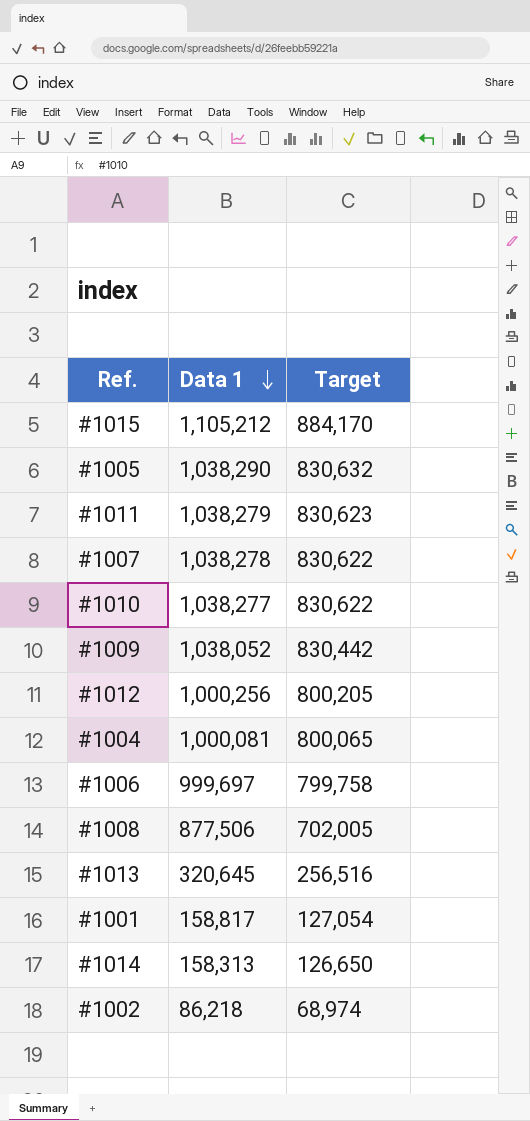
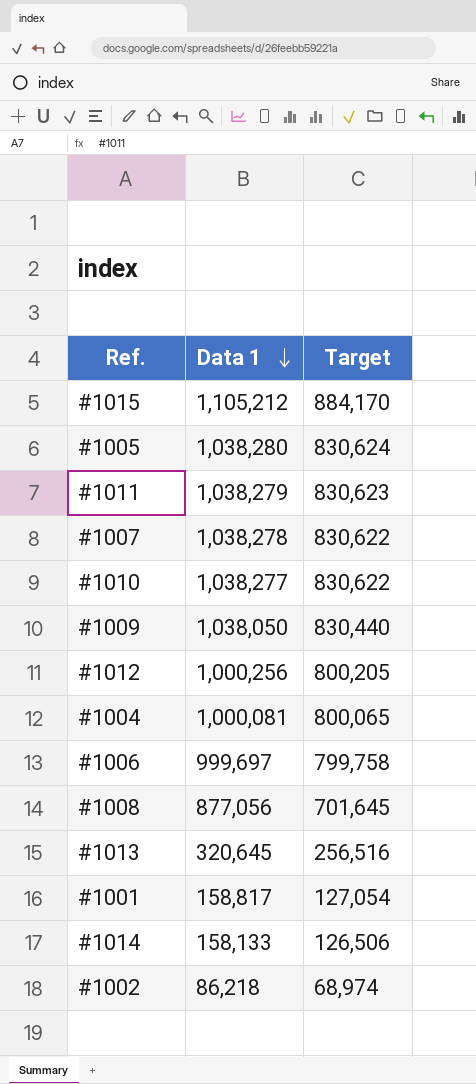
#1005 | Data 1: 1,038,290 -> 1,038,280
#1005 | Target: 830,632 -> 830,624
#1009 | Data 1: 1,038,052 -> 1,038,050
#1009 | Target: 830,442 -> 830,440
#1008 | Data 1: 877,506 -> 877,056
#1008 | Target: 702,005 -> 701,645
#1014 | Data 1: 158,313 -> 158,133
#1014 | Target: 126,650 -> 126,506

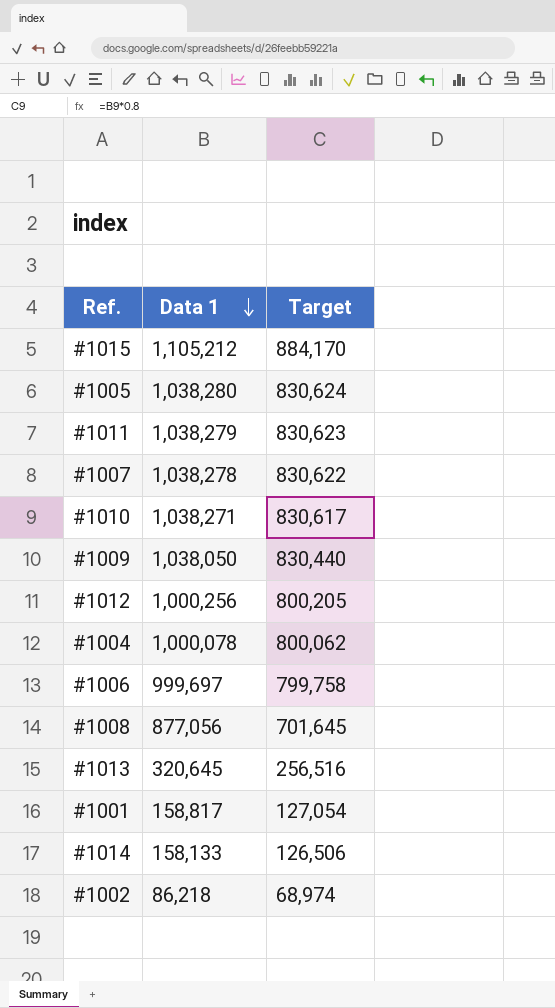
#1010 | Data 1: 1,038,277 -> 1,038,271
#1010 | Target: 830,622 -> 830,617
#1004 | Data 1: 1,000,081 -> 1,000,078
#1004 | Target: 800,065 -> 800,062

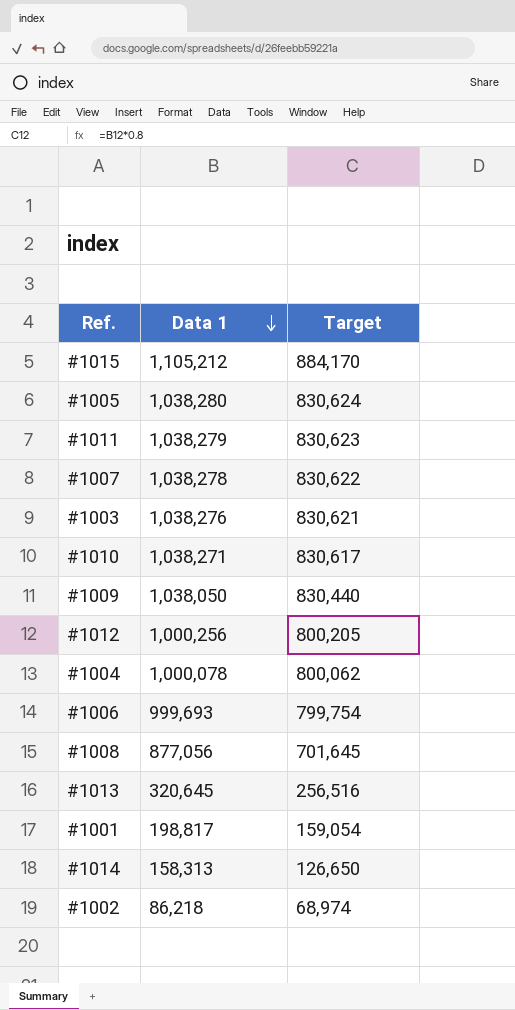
row #1003: none -> 1,038,276 | 830,621
#1006 | Data 1: 999,697 -> 999,693
#1006 | Target: 799,758 -> 799,754
#1001 | Data 1: 158,817 -> 198,817
#1001 | Target: 127,054 -> 159,054
#1014 | Data 1: 158,133 -> 158,313
#1014 | Target: 126,506 -> 126,650

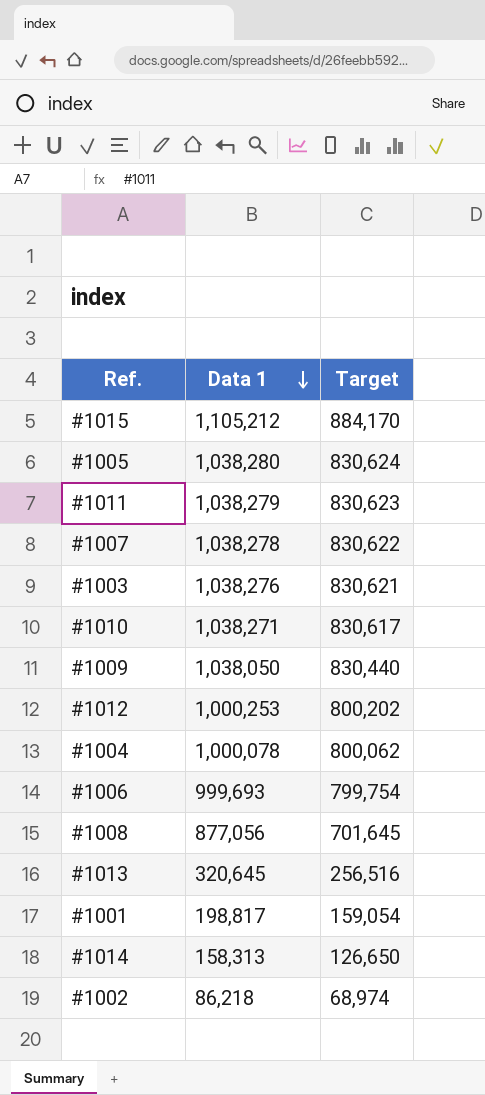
#1012 | Data 1: 1,000,256 -> 1,000,253
#1012 | Target: 800,205 -> 800,202

